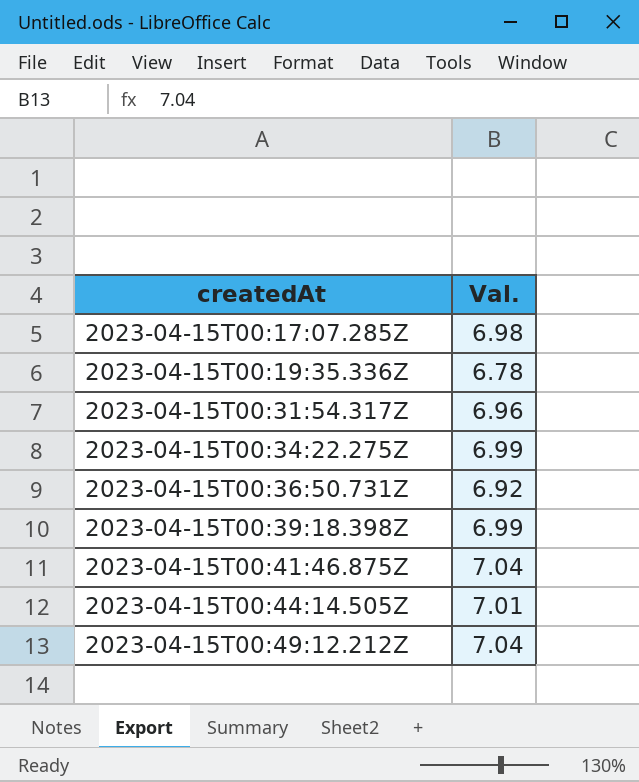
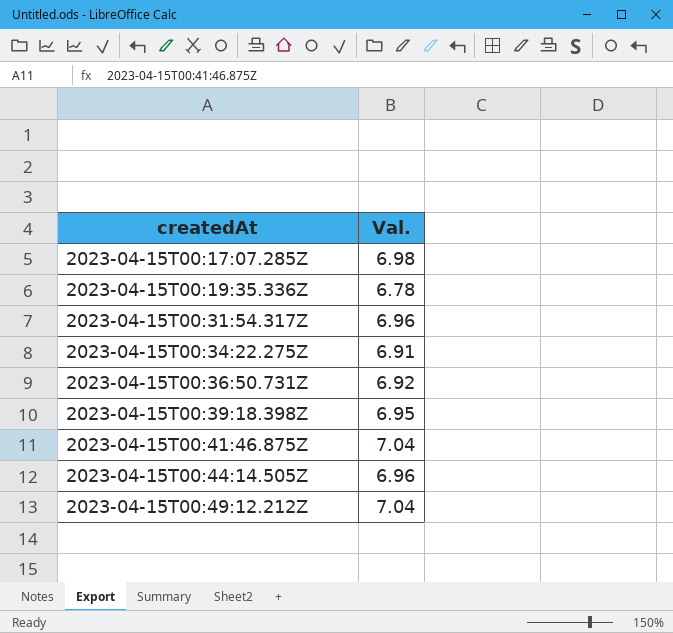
2023-04-15T00:34:22.275Z | Val.: 6.99 -> 6.91
2023-04-15T00:39:18.398Z | Val.: 6.99 -> 6.95
2023-04-15T00:44:14.505Z | Val.: 7.01 -> 6.96

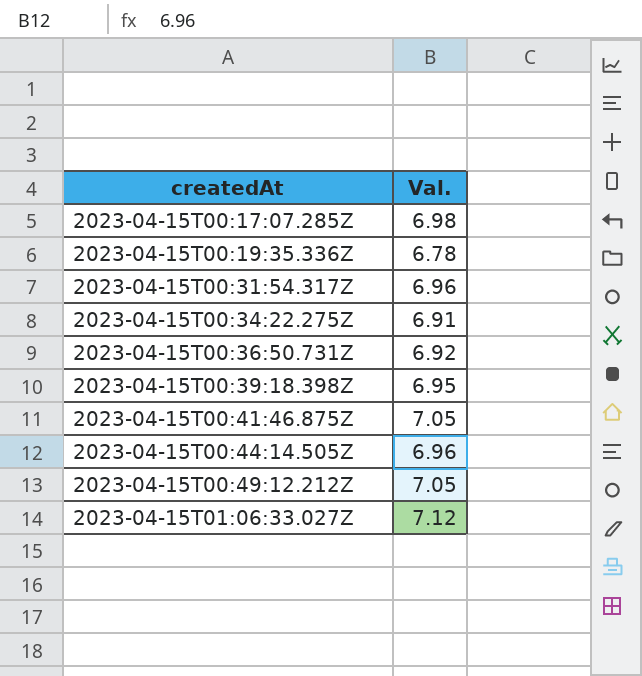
2023-04-15T00:41:46.875Z | Val.: 7.04 -> 7.05
2023-04-15T00:49:12.212Z | Val.: 7.04 -> 7.05
row 2023-04-15T01:06:33.027Z: none -> 7.12

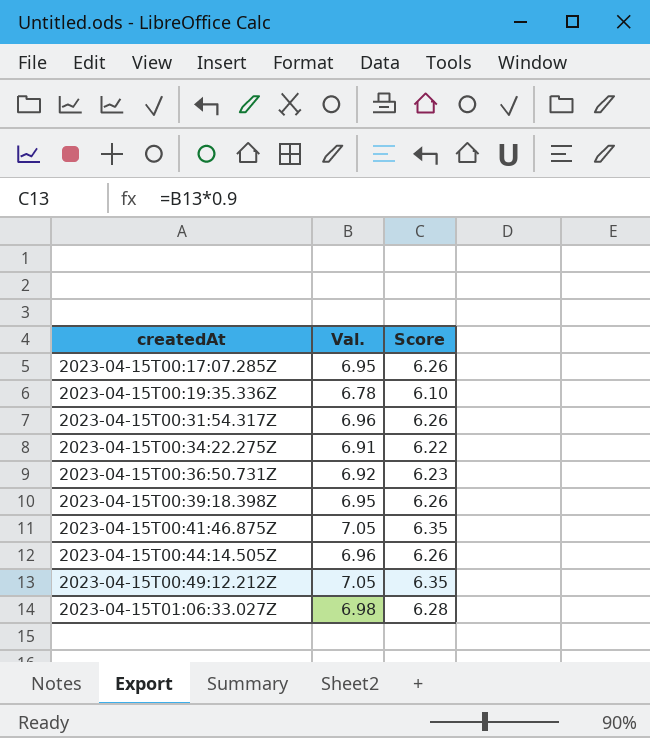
column Score | formula: none -> [Val.] * 0.9
2023-04-15T00:17:07.285Z | Val.: 6.98 -> 6.95
2023-04-15T01:06:33.027Z | Val.: 7.12 -> 6.98

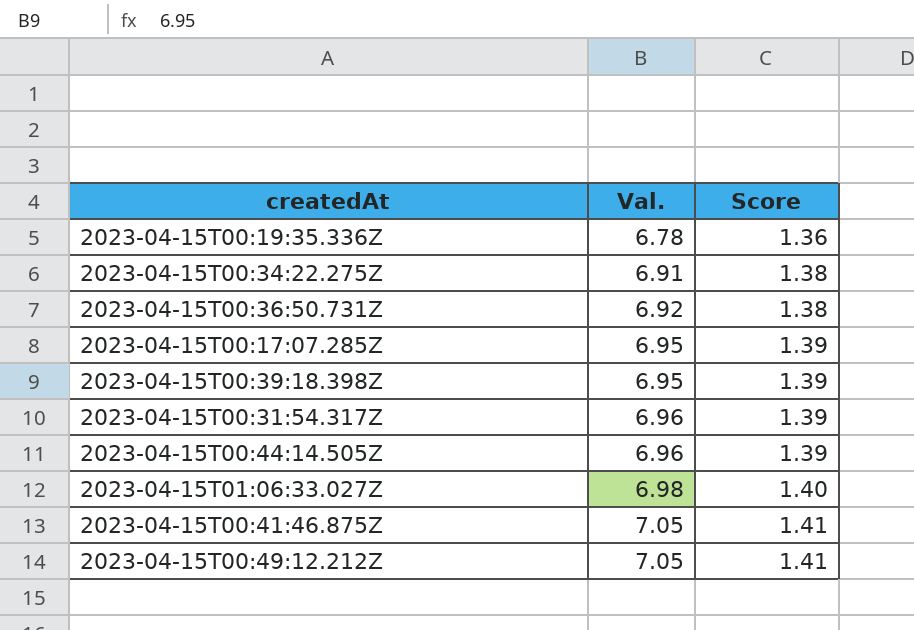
row order: createdAt ascending -> Val. ascending
column Score | formula: [Val.] * 0.9 -> [Val.] * 0.2

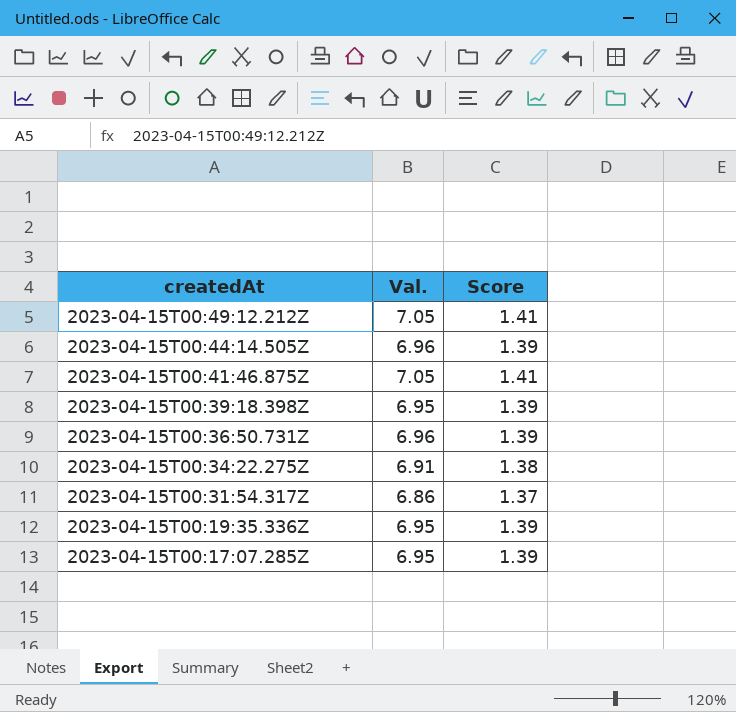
row order: Val. ascending -> createdAt descending
row 2023-04-15T01:06:33.027Z: 6.98 | 1.40 -> none
2023-04-15T00:36:50.731Z | Val.: 6.92 -> 6.96
2023-04-15T00:36:50.731Z | Score: 1.38 -> 1.39
2023-04-15T00:31:54.317Z | Val.: 6.96 -> 6.86
2023-04-15T00:31:54.317Z | Score: 1.39 -> 1.37
2023-04-15T00:19:35.336Z | Val.: 6.78 -> 6.95
2023-04-15T00:19:35.336Z | Score: 1.36 -> 1.39

